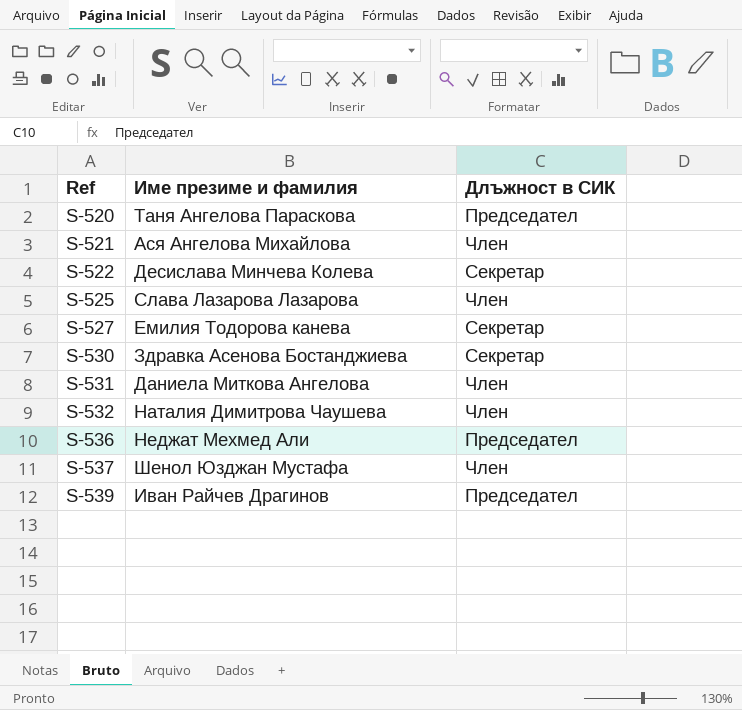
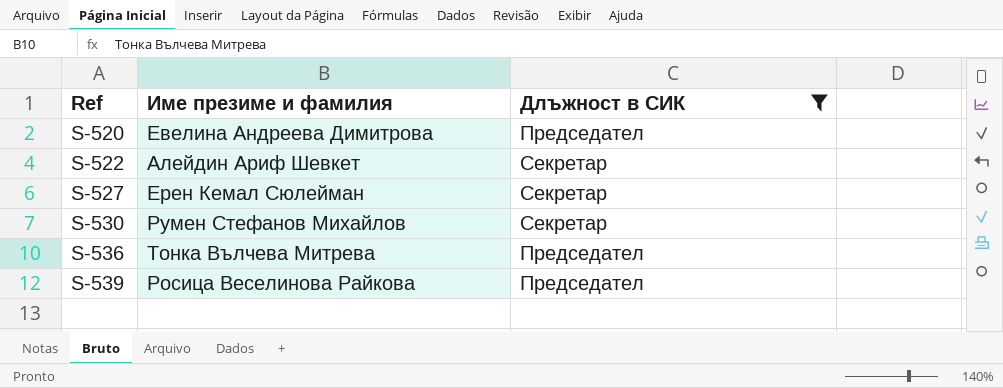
filter: none -> Длъжност в СИК != Член
S-520 | Име презиме и фамилия: Таня Ангелова Параскова -> Евелина Андреева Димитрова
S-522 | Име презиме и фамилия: Десислава Минчева Колева -> Алейдин Ариф Шевкет
S-527 | Име презиме и фамилия: Емилия Тодорова канева -> Ерен Кемал Сюлейман
S-530 | Име презиме и фамилия: Здравка Асенова Бостанджиева -> Румен Стефанов Михайлов
S-536 | Име презиме и фамилия: Неджат Мехмед Али -> Тонка Вълчева Митрева
S-539 | Име презиме и фамилия: Иван Райчев Драгинов -> Росица Веселинова Райкова

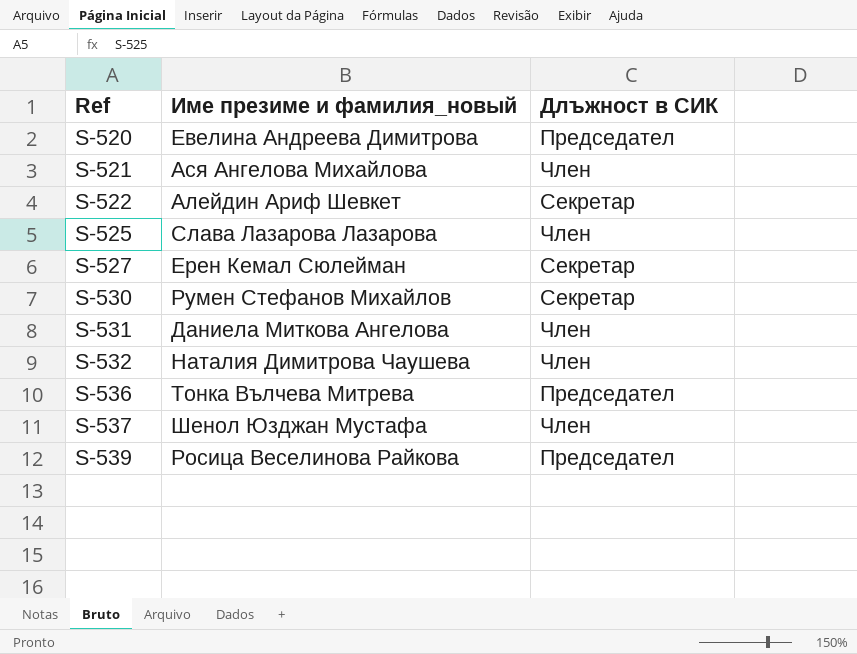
filter: Длъжност в СИК != Член -> none
column name: Име презиме и фамилия -> Име презиме и фамилия_новый

